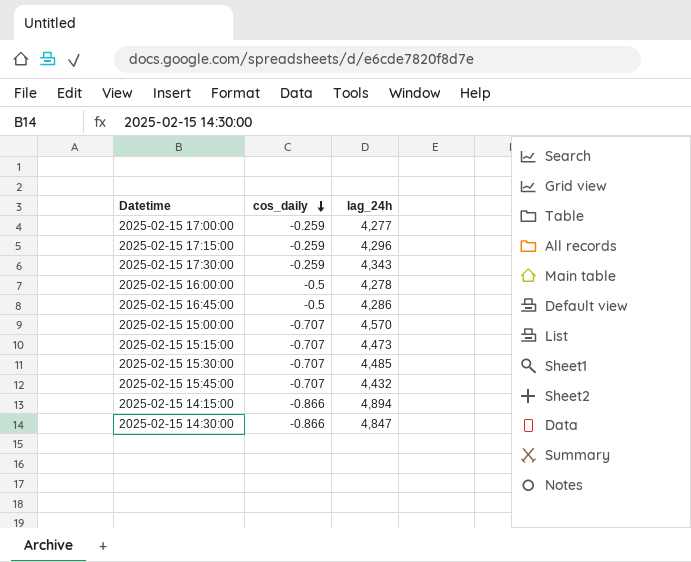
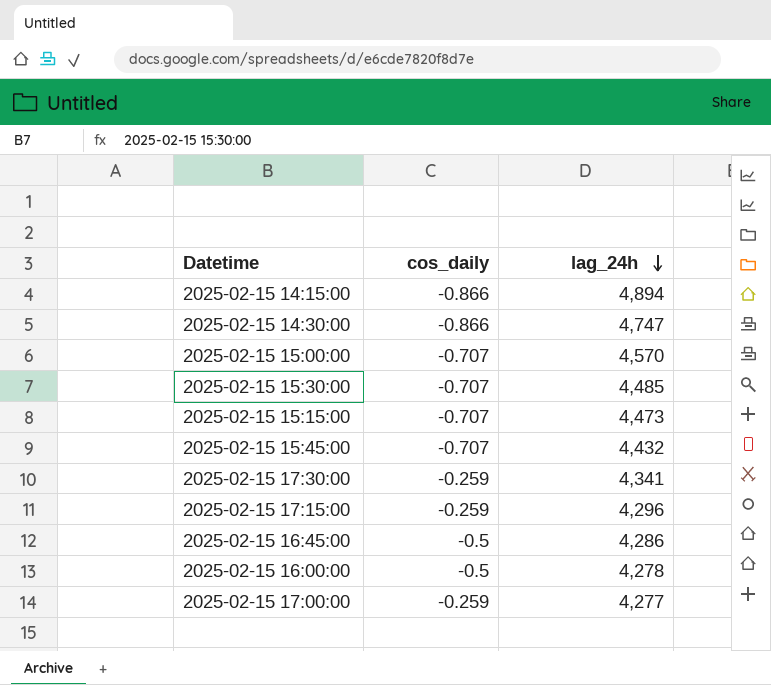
row order: cos_daily descending -> lag_24h descending
2025-02-15 14:30:00 | lag_24h: 4,847 -> 4,747
2025-02-15 17:30:00 | lag_24h: 4,343 -> 4,341

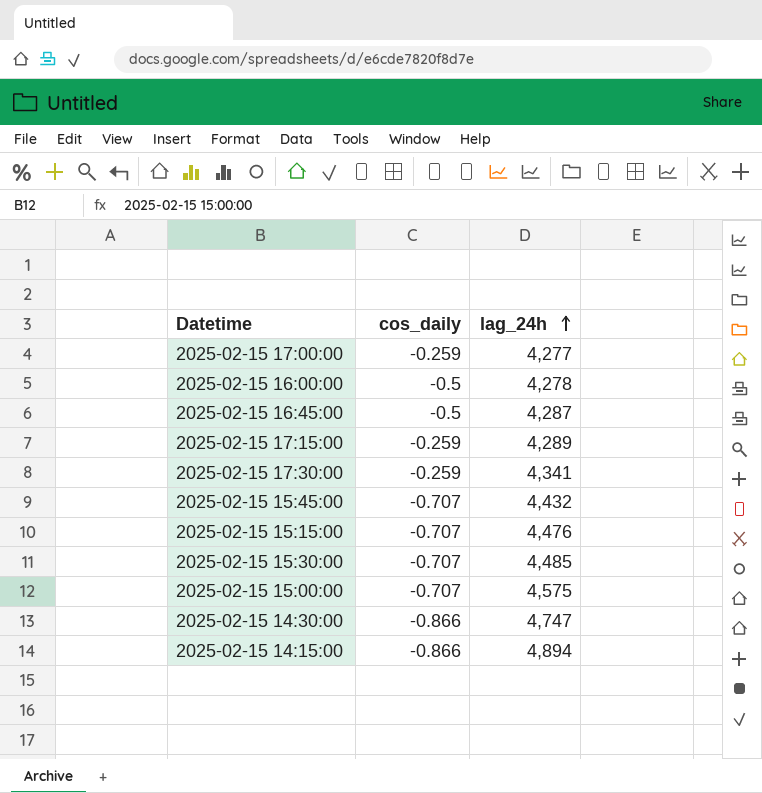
row order: lag_24h descending -> lag_24h ascending
2025-02-15 16:45:00 | lag_24h: 4,286 -> 4,287
2025-02-15 17:15:00 | lag_24h: 4,296 -> 4,289
2025-02-15 15:15:00 | lag_24h: 4,473 -> 4,476
2025-02-15 15:00:00 | lag_24h: 4,570 -> 4,575

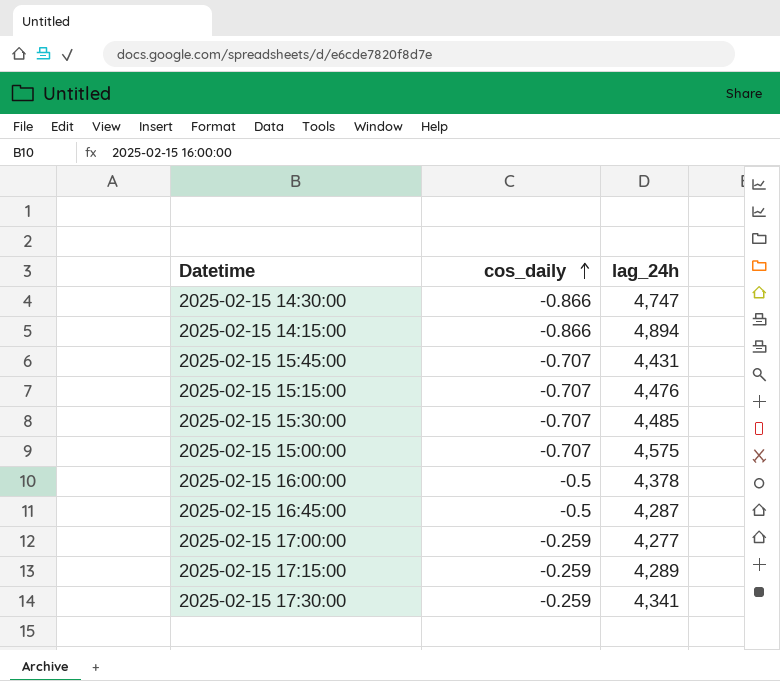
row order: lag_24h ascending -> cos_daily ascending
2025-02-15 15:45:00 | lag_24h: 4,432 -> 4,431
2025-02-15 16:00:00 | lag_24h: 4,278 -> 4,378

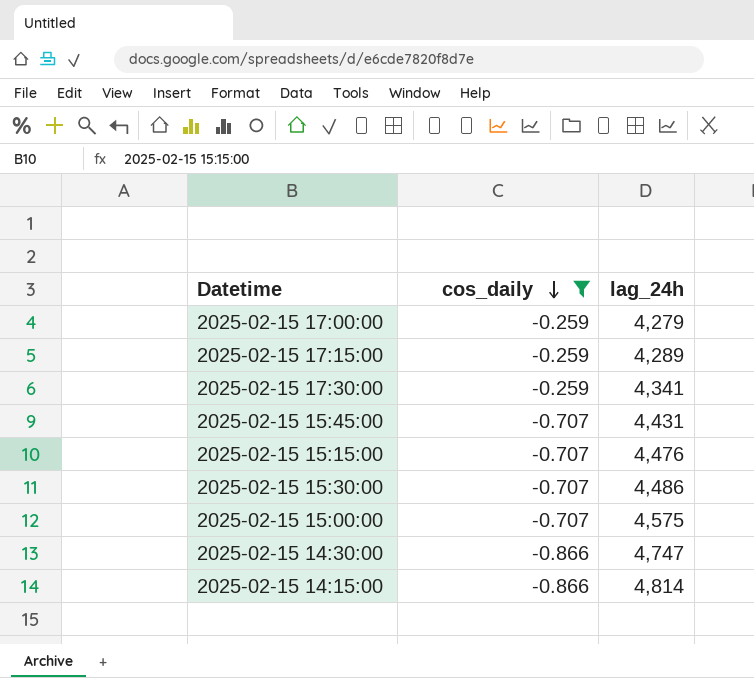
filter: none -> cos_daily != -0.5
row order: cos_daily ascending -> cos_daily descending
2025-02-15 17:00:00 | lag_24h: 4,277 -> 4,279
2025-02-15 15:30:00 | lag_24h: 4,485 -> 4,486
2025-02-15 14:15:00 | lag_24h: 4,894 -> 4,814

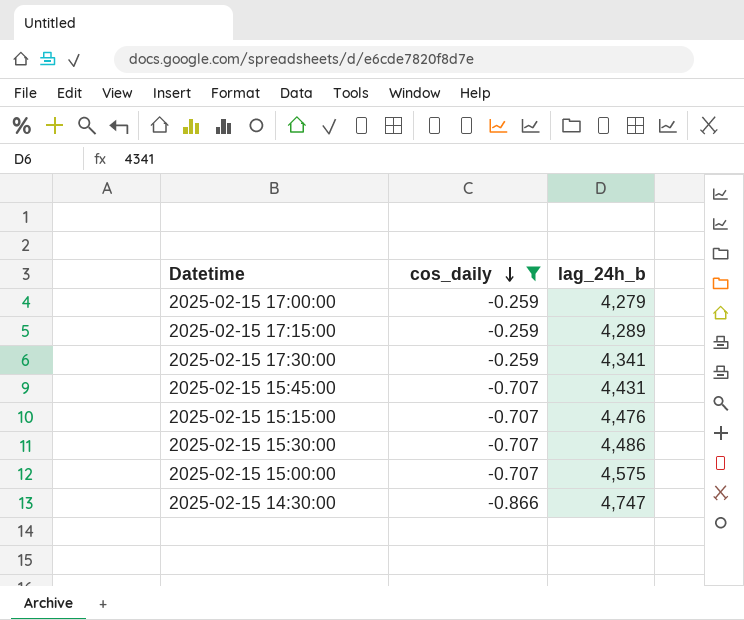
column name: lag_24h -> lag_24h_b
row 2025-02-15 14:15:00: -0.866 | 4,814 -> none

